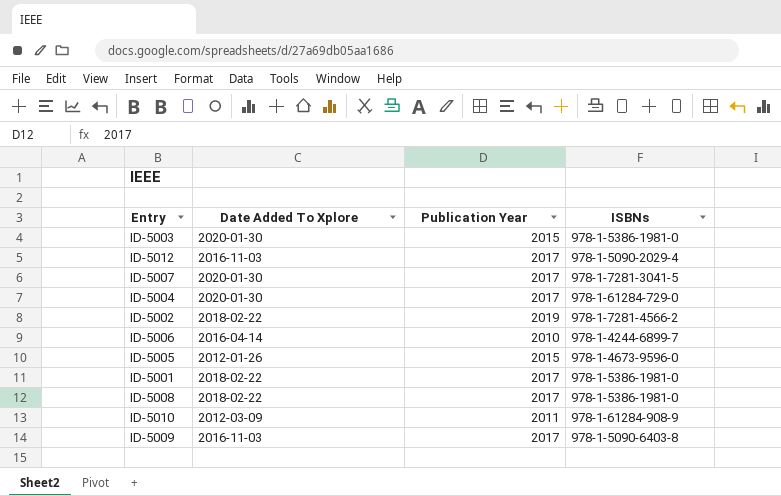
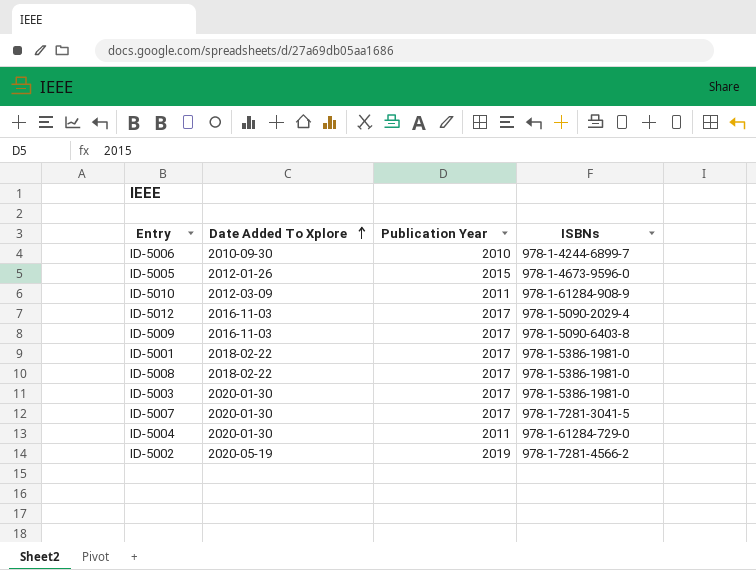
row order: none -> Date Added To Xplore ascending
ID-5006 | Date Added To Xplore: 2016-04-14 -> 2010-09-30
ID-5003 | Publication Year: 2015 -> 2017
ID-5004 | Publication Year: 2017 -> 2011
ID-5002 | Date Added To Xplore: 2018-02-22 -> 2020-05-19

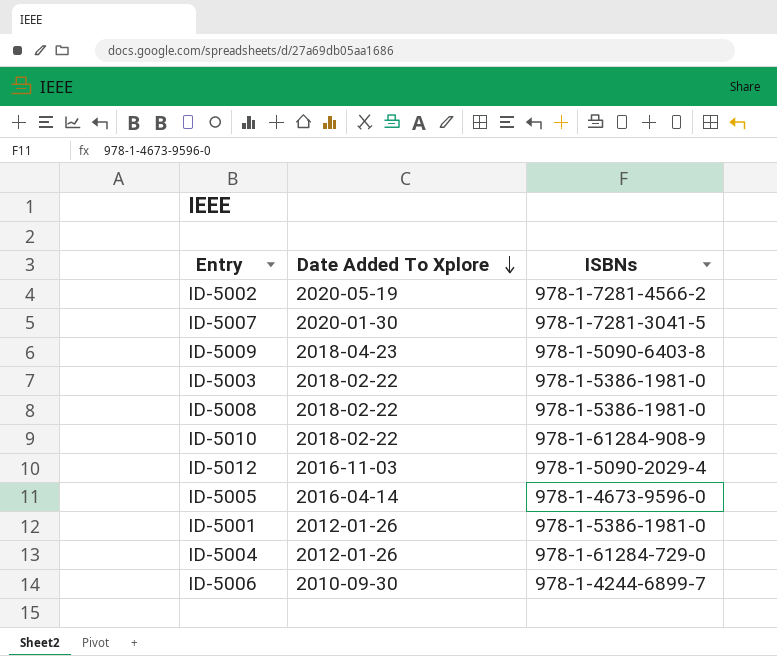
row order: Date Added To Xplore ascending -> Date Added To Xplore descending
column Publication Year | position: 3 -> none
ID-5009 | Date Added To Xplore: 2016-11-03 -> 2018-04-23
ID-5003 | Date Added To Xplore: 2020-01-30 -> 2018-02-22
ID-5010 | Date Added To Xplore: 2012-03-09 -> 2018-02-22
ID-5005 | Date Added To Xplore: 2012-01-26 -> 2016-04-14
ID-5001 | Date Added To Xplore: 2018-02-22 -> 2012-01-26
ID-5004 | Date Added To Xplore: 2020-01-30 -> 2012-01-26

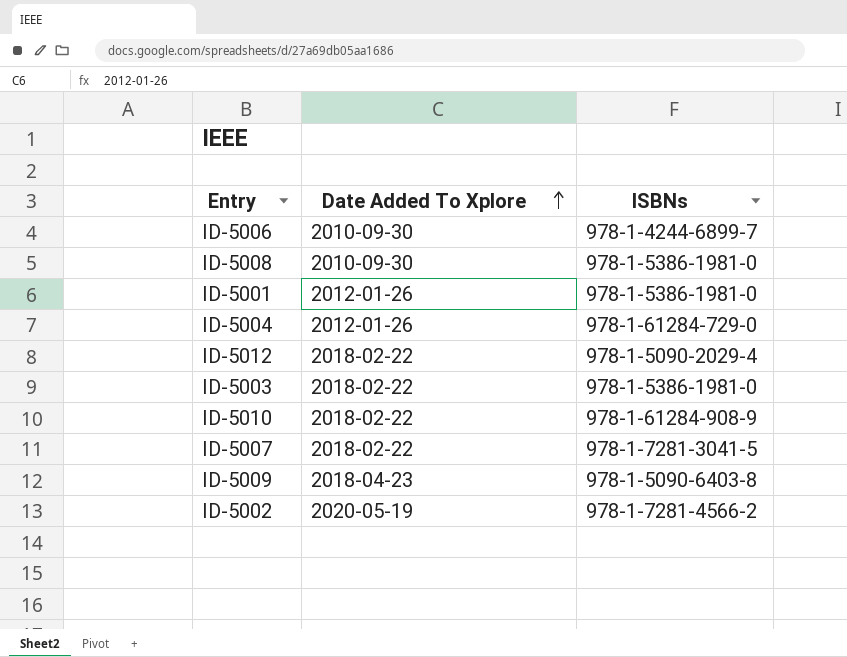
row order: Date Added To Xplore descending -> Date Added To Xplore ascending
row ID-5005: 2016-04-14 | 978-1-4673-9596-0 -> none
ID-5008 | Date Added To Xplore: 2018-02-22 -> 2010-09-30
ID-5012 | Date Added To Xplore: 2016-11-03 -> 2018-02-22
ID-5007 | Date Added To Xplore: 2020-01-30 -> 2018-02-22

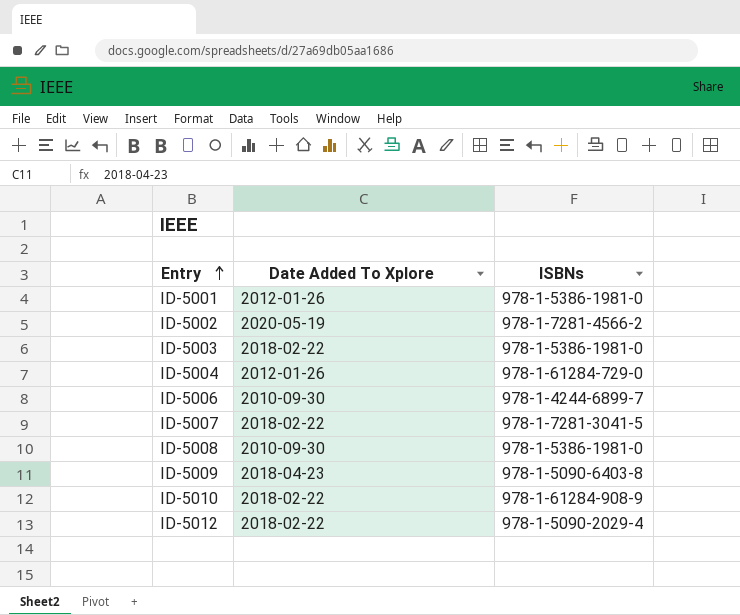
row order: Date Added To Xplore ascending -> Entry ascending

